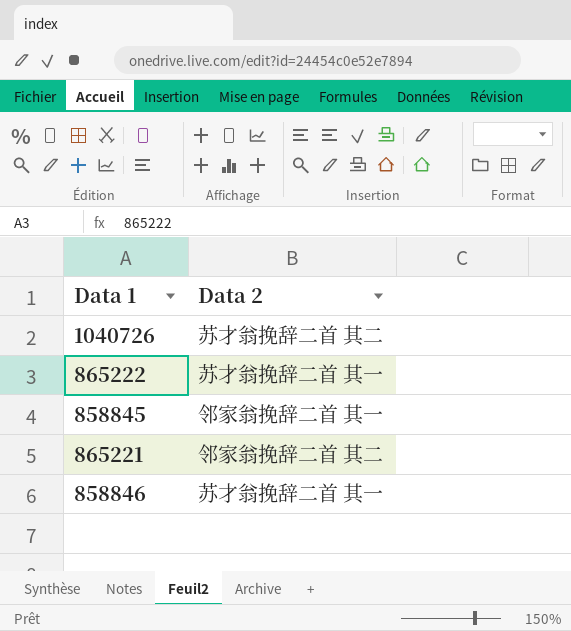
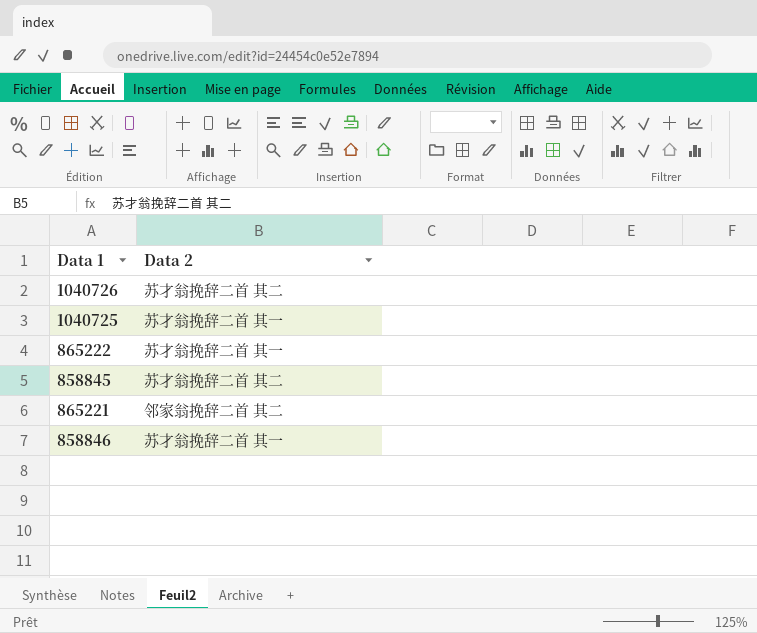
row 1040725: none -> 苏才翁挽辞二首 其一
858845 | Data 2: 邻家翁挽辞二首 其一 -> 苏才翁挽辞二首 其二

